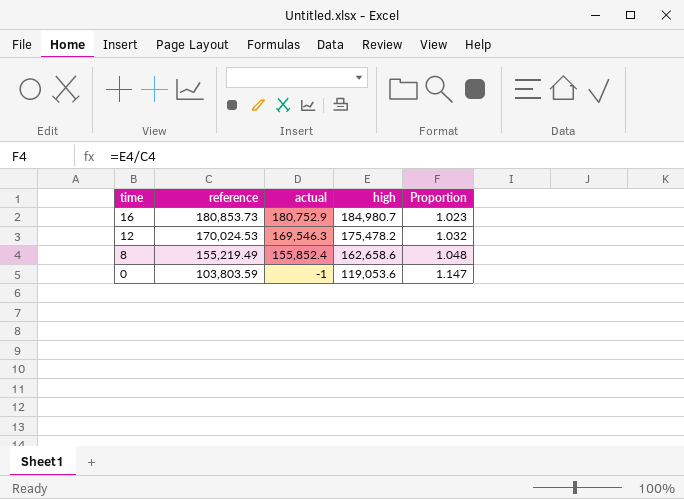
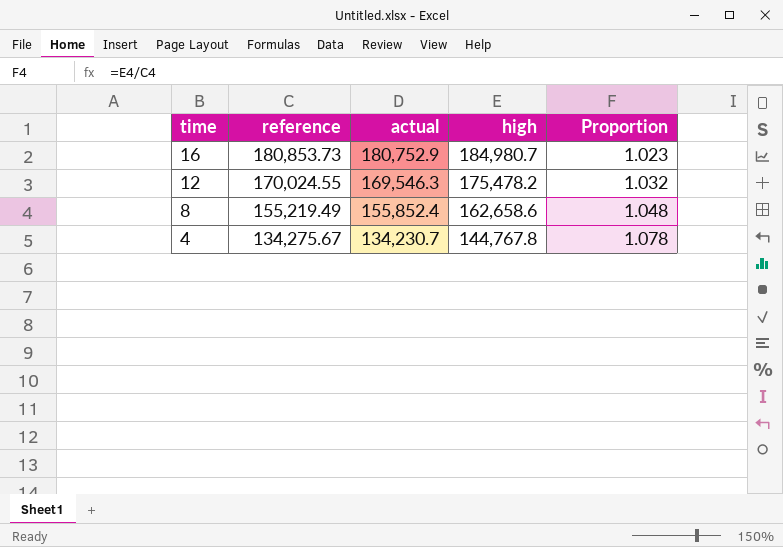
row 0: 103,803.59 | -1 | 119,053.6 | 1.147 -> none
12 | reference: 170,024.53 -> 170,024.55
row 4: none -> 134,275.67 | 134,230.7 | 144,767.8 | 1.078

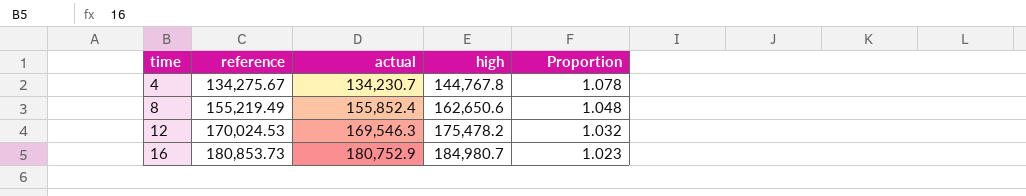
row order: time descending -> time ascending
8 | high: 162,658.6 -> 162,650.6
12 | reference: 170,024.55 -> 170,024.53

